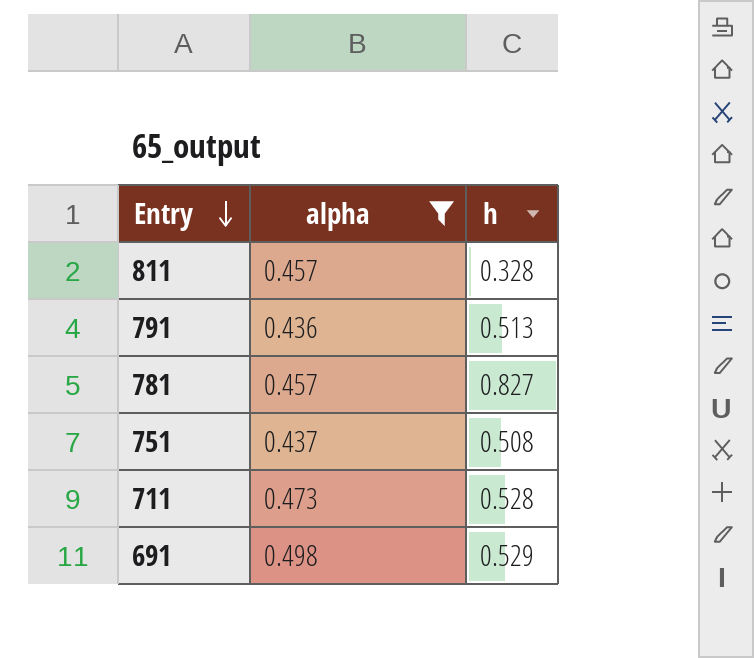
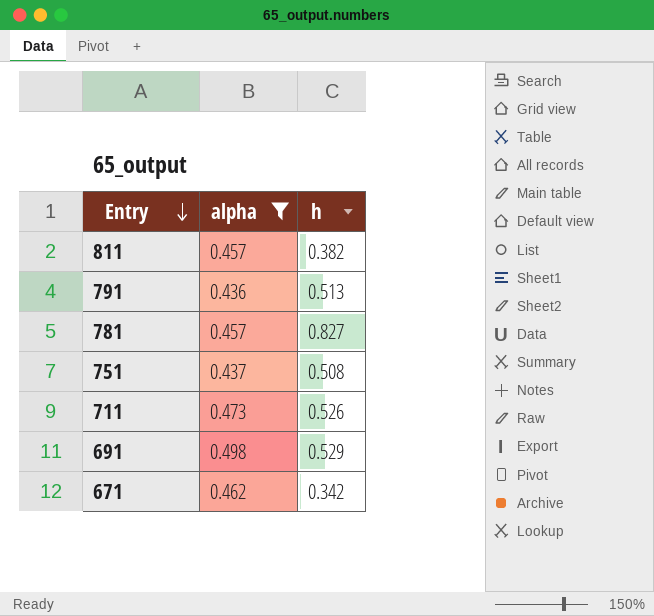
811 | h: 0.328 -> 0.382
711 | h: 0.528 -> 0.526
row 671: none -> 0.462 | 0.342

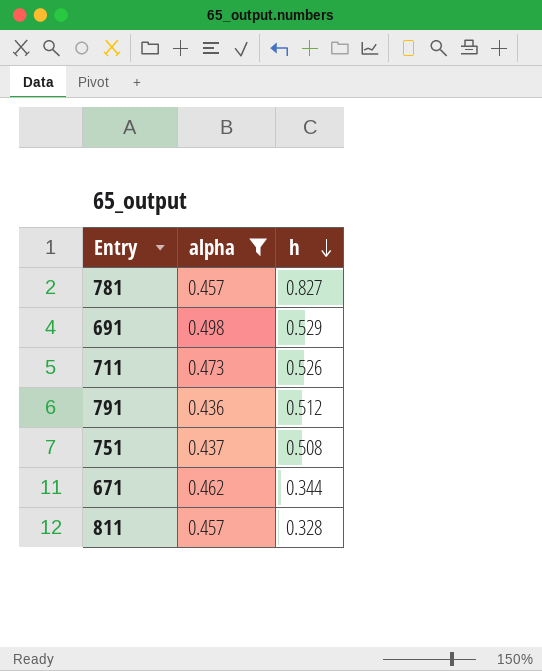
row order: Entry descending -> h descending
791 | h: 0.513 -> 0.512
671 | h: 0.342 -> 0.344
811 | h: 0.382 -> 0.328

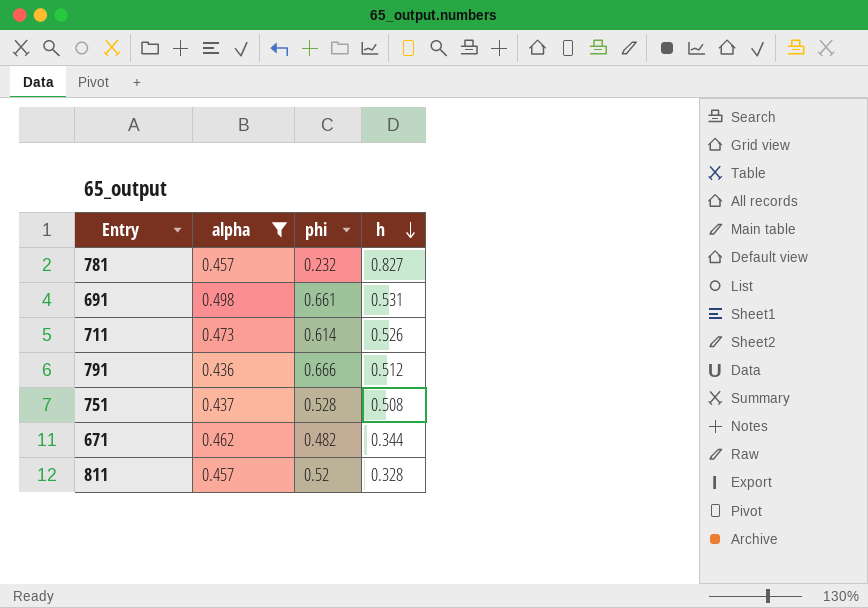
column phi | position: none -> 3
691 | h: 0.529 -> 0.531

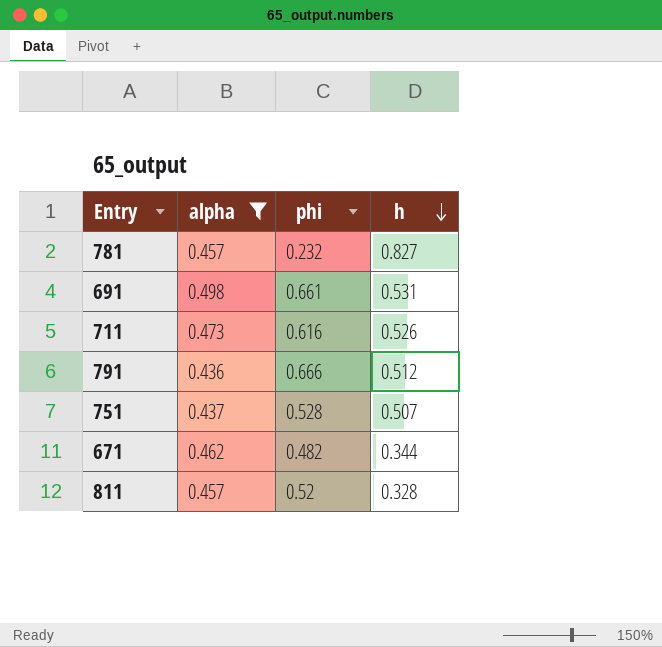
711 | phi: 0.614 -> 0.616
751 | h: 0.508 -> 0.507

